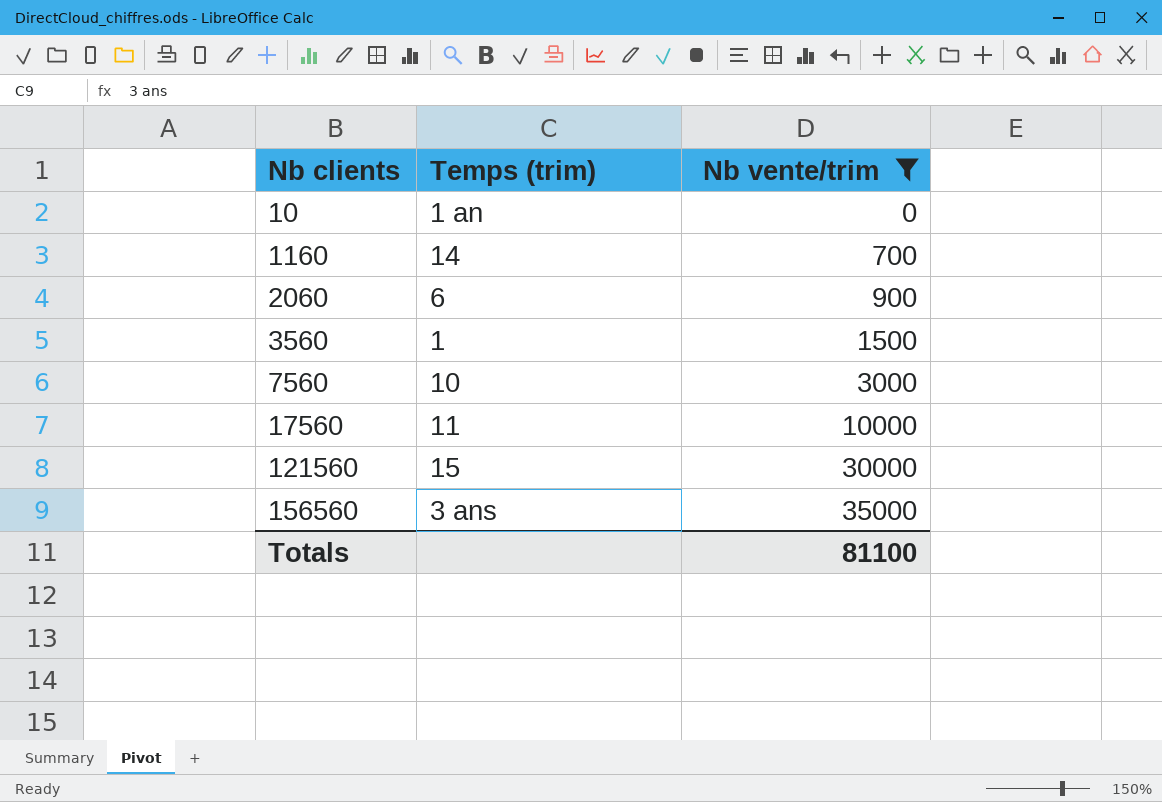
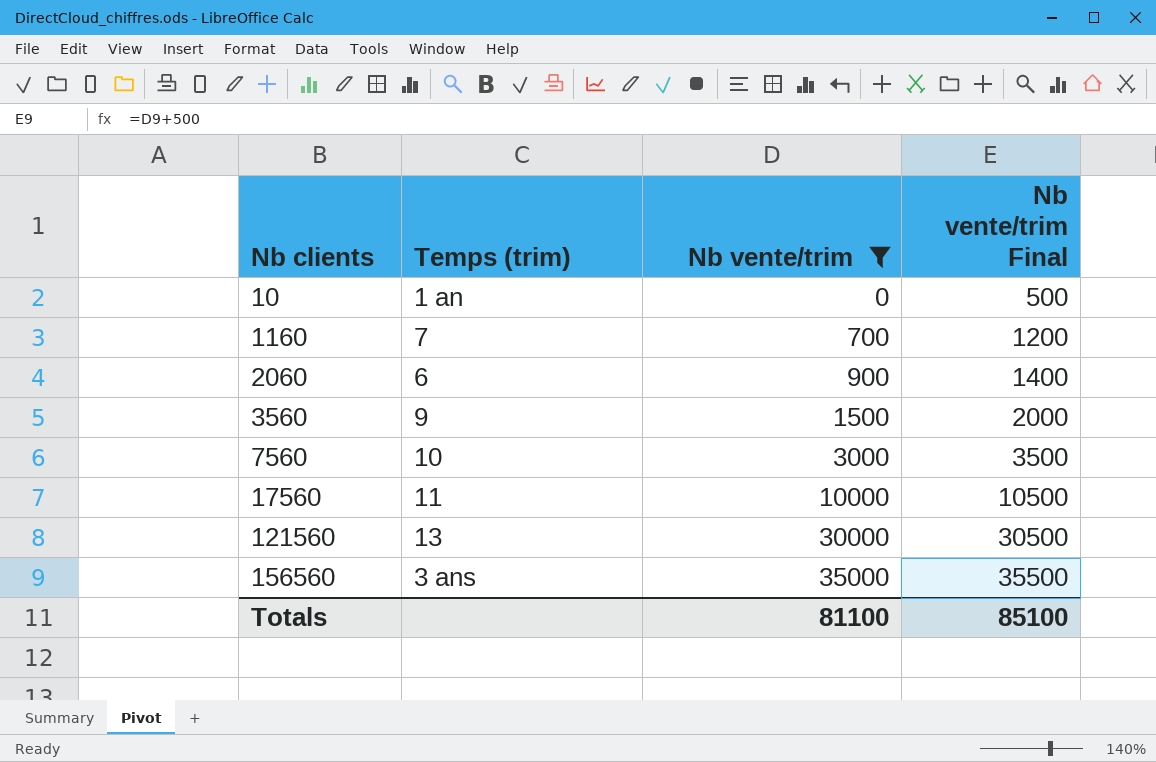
column Nb vente/trim Final | formula: none -> [Nb vente/trim] + 500
1160 | Temps (trim): 14 -> 7
3560 | Temps (trim): 1 -> 9
121560 | Temps (trim): 15 -> 13

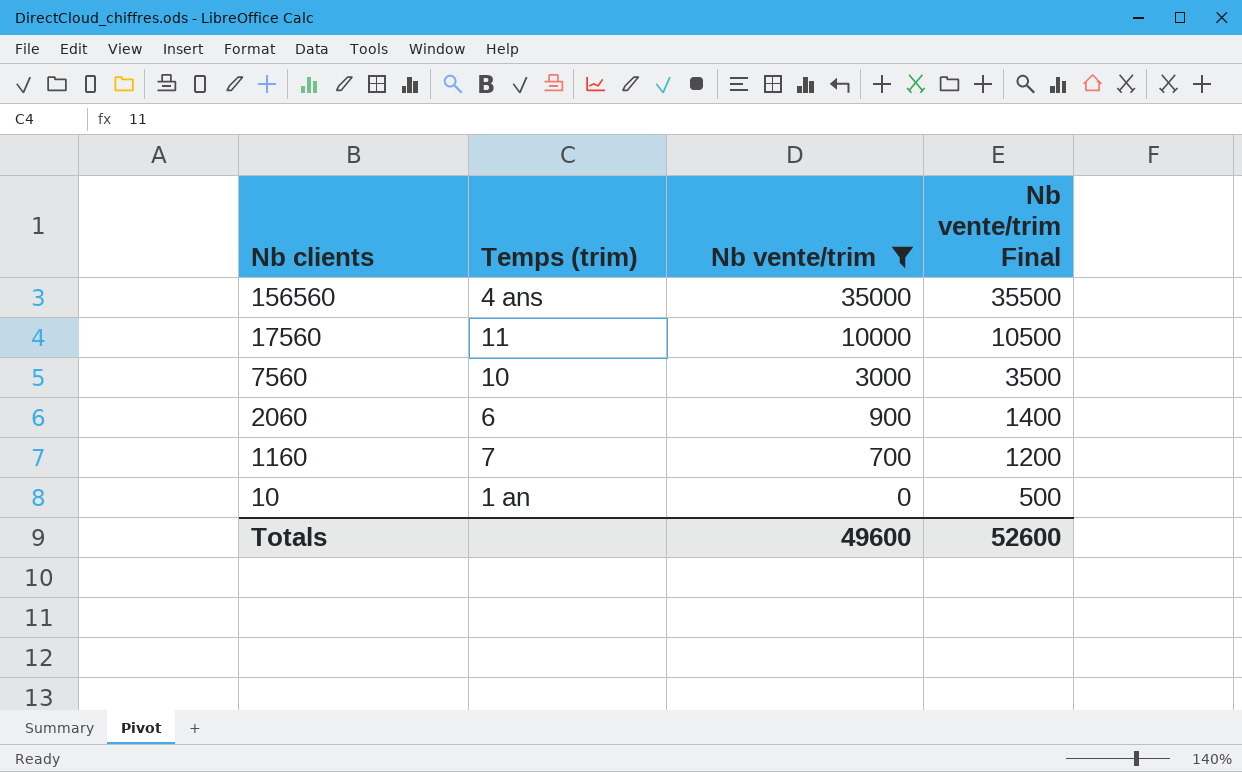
row order: Nb clients ascending -> Nb clients descending
row 3560: 9 | 1500 | 2000 -> none
row 121560: 13 | 30000 | 30500 -> none
156560 | Temps (trim): 3 ans -> 4 ans
Totals | Nb vente/trim: 81100 -> 49600
Totals | Nb vente/trim Final: 85100 -> 52600

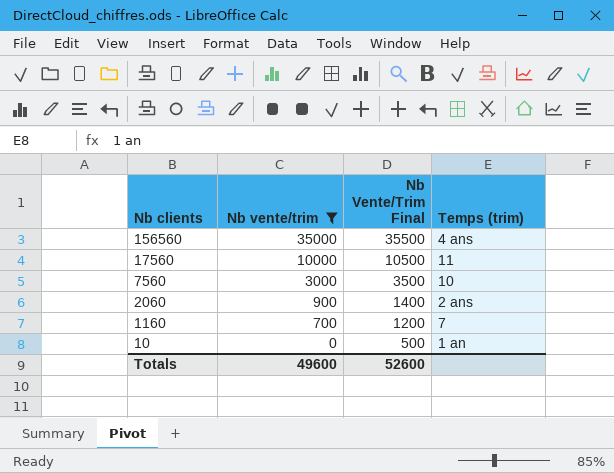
column name: Nb vente/trim Final -> Nb Vente/Trim Final
column Temps (trim) | position: 2 -> 4
2060 | Temps (trim): 6 -> 2 ans

